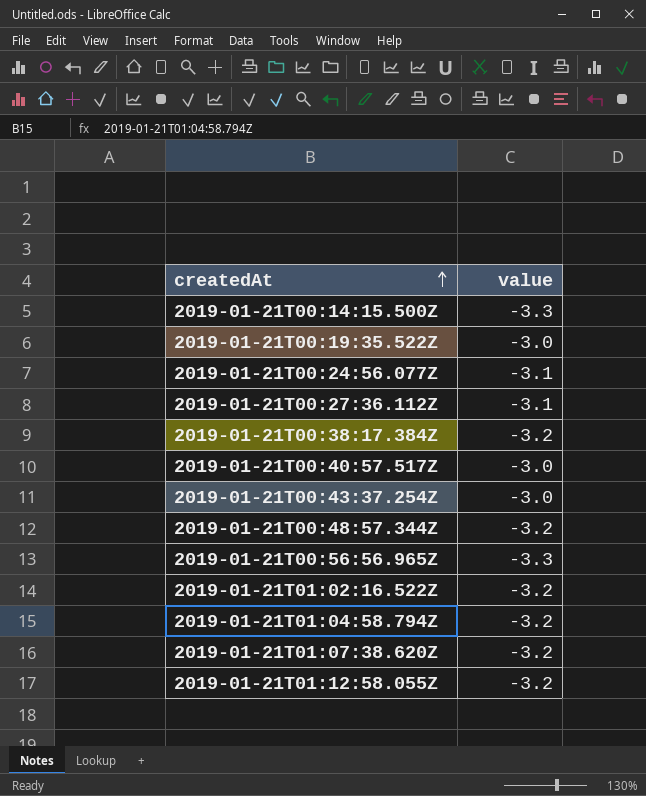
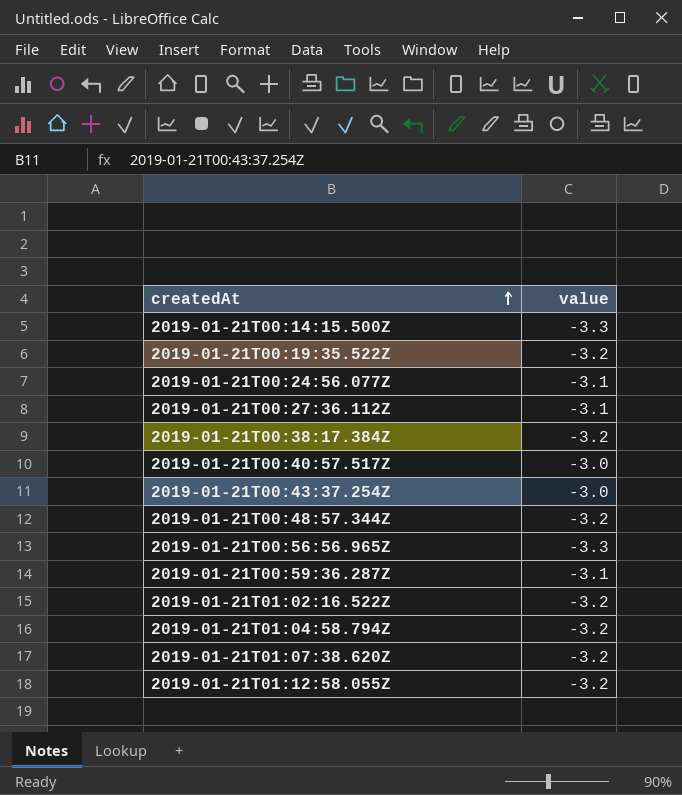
2019-01-21T00:19:35.522Z | value: -3.0 -> -3.2
row 2019-01-21T00:59:36.287Z: none -> -3.1

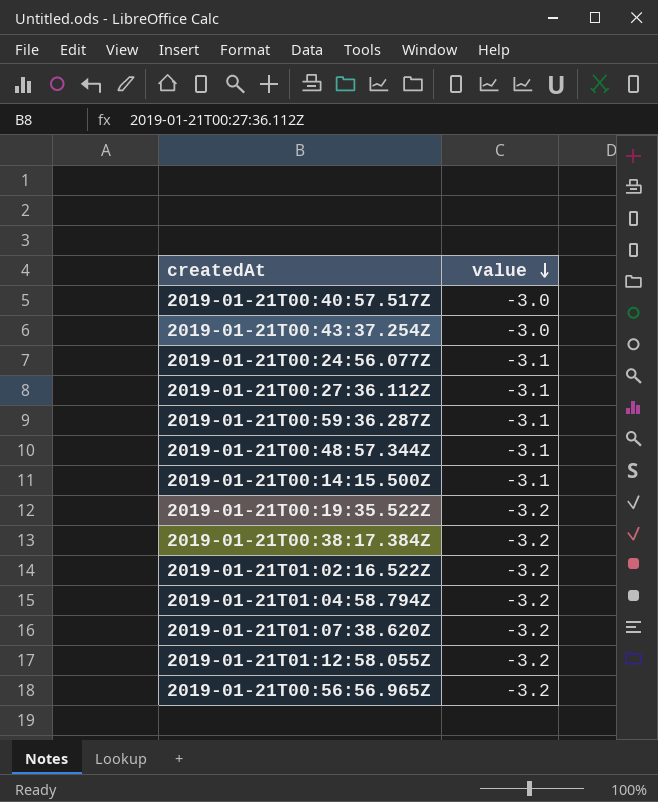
row order: createdAt ascending -> value descending
2019-01-21T00:48:57.344Z | value: -3.2 -> -3.1
2019-01-21T00:14:15.500Z | value: -3.3 -> -3.1
2019-01-21T00:56:56.965Z | value: -3.3 -> -3.2

